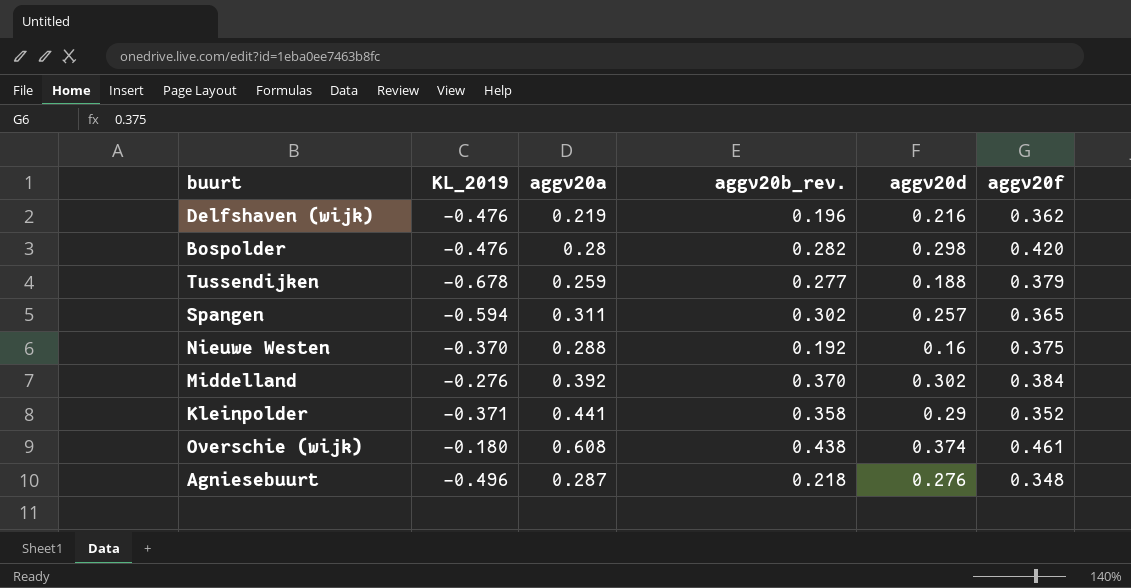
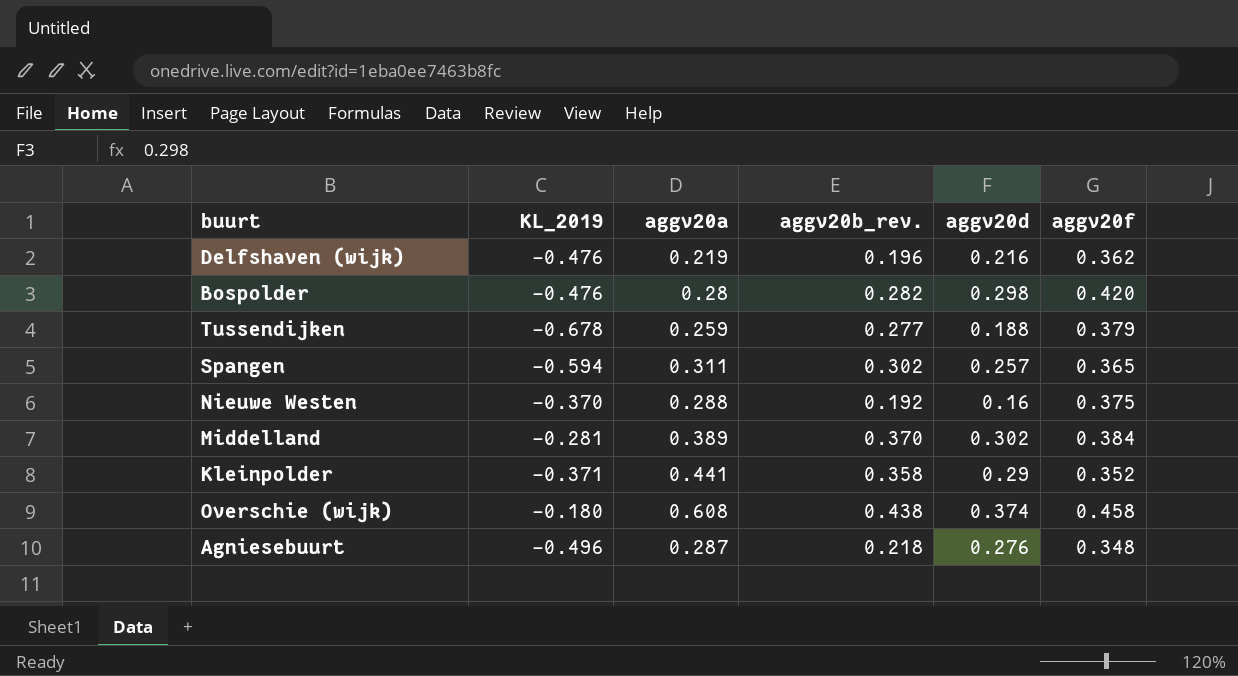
Middelland | KL_2019: -0.276 -> -0.281
Middelland | aggv20a: 0.392 -> 0.389
Overschie (wijk) | aggv20f: 0.461 -> 0.458

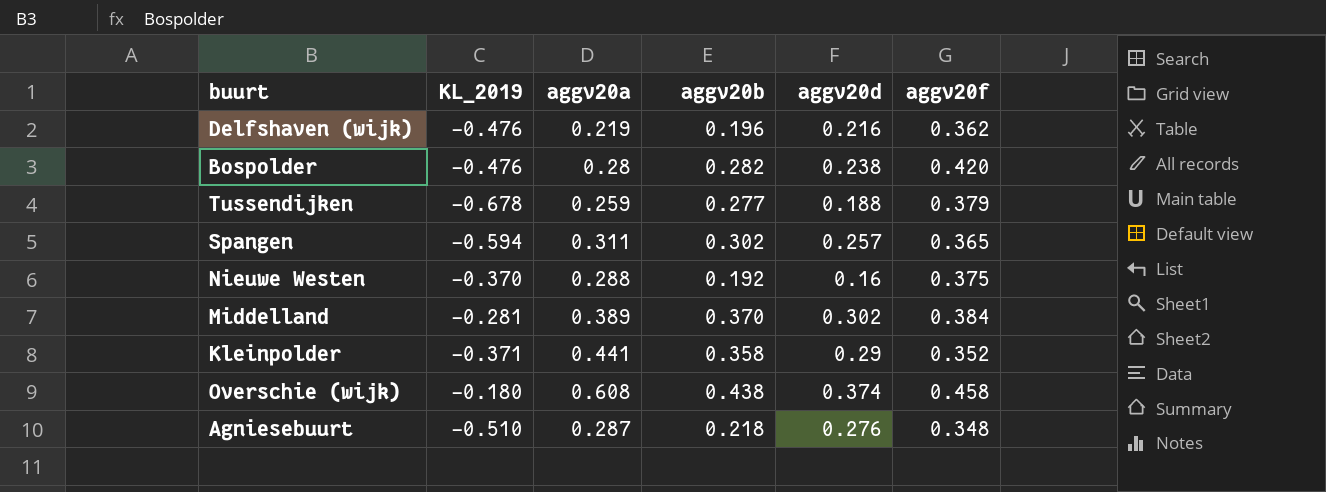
column name: aggv20b_rev. -> aggv20b
Bospolder | aggv20d: 0.298 -> 0.238
Agniesebuurt | KL_2019: -0.496 -> -0.510

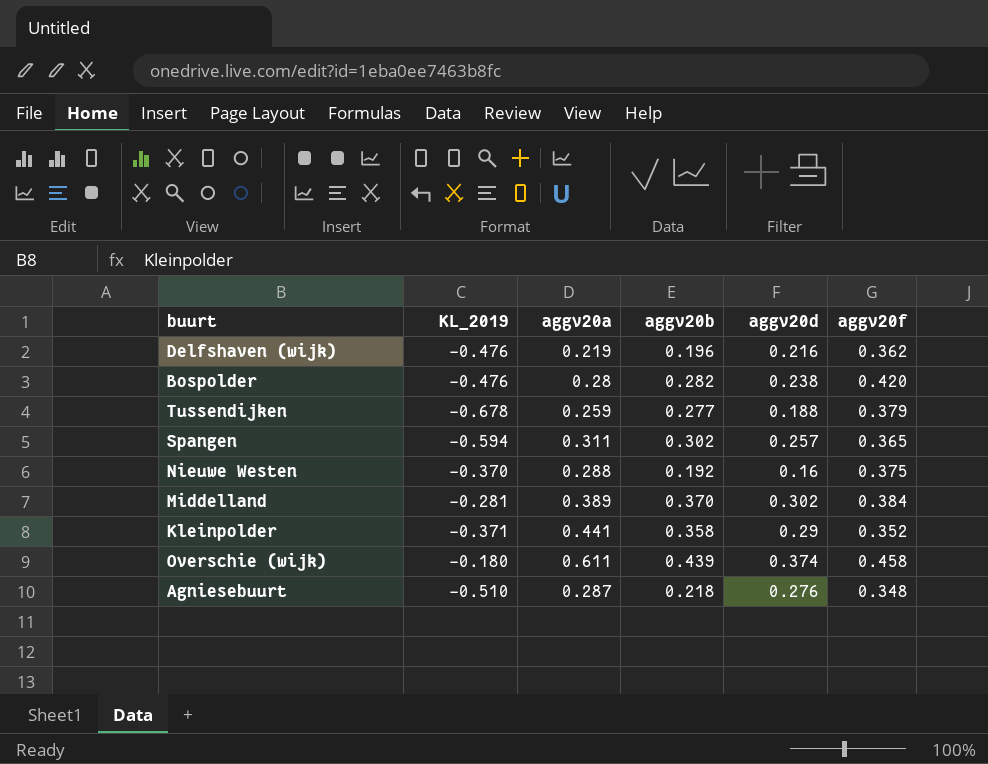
Overschie (wijk) | aggv20a: 0.608 -> 0.611
Overschie (wijk) | aggv20b: 0.438 -> 0.439

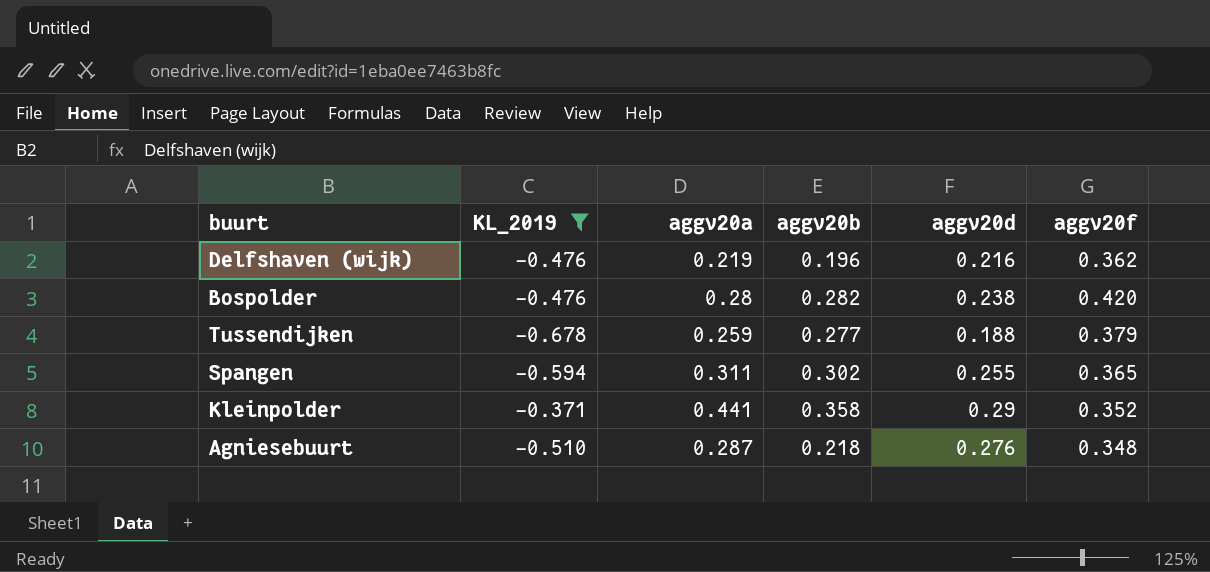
filter: none -> KL_2019 <= -0.371
Spangen | aggv20d: 0.257 -> 0.255

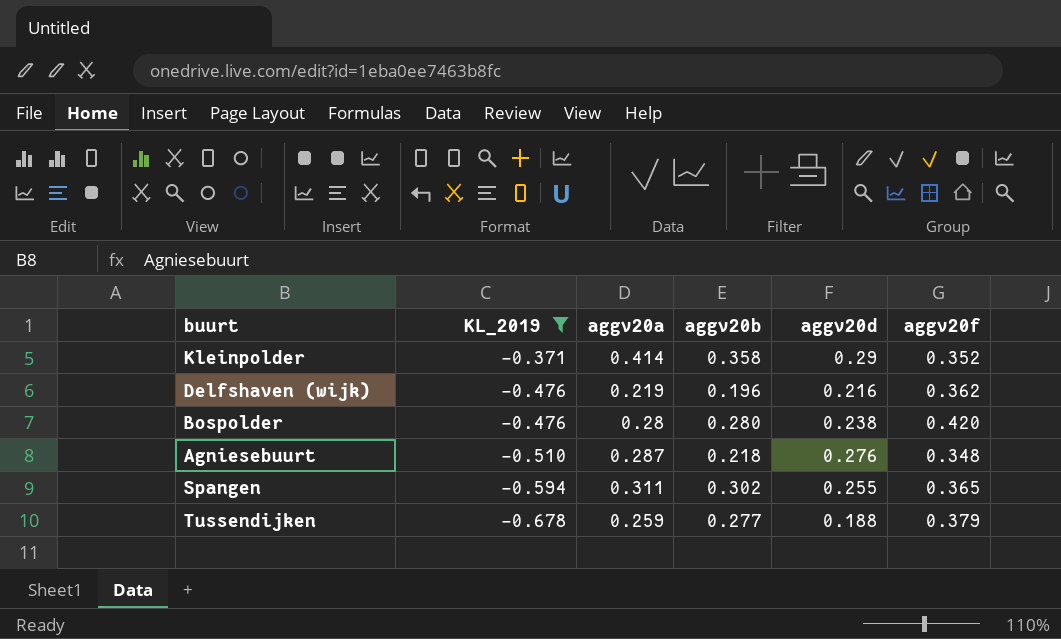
row order: none -> KL_2019 descending
Kleinpolder | aggv20a: 0.441 -> 0.414
Bospolder | aggv20b: 0.282 -> 0.280

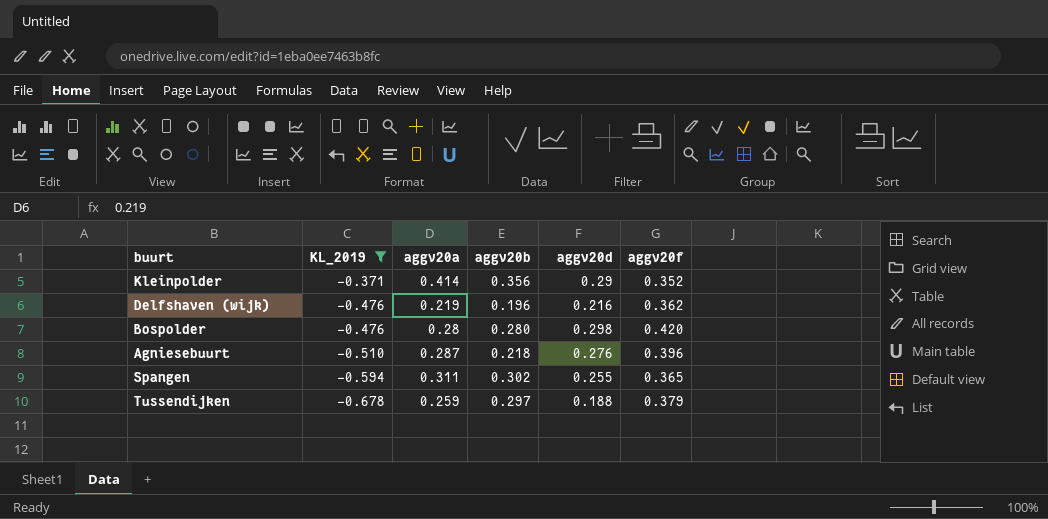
Kleinpolder | aggv20b: 0.358 -> 0.356
Bospolder | aggv20d: 0.238 -> 0.298
Agniesebuurt | aggv20f: 0.348 -> 0.396
Tussendijken | aggv20b: 0.277 -> 0.297

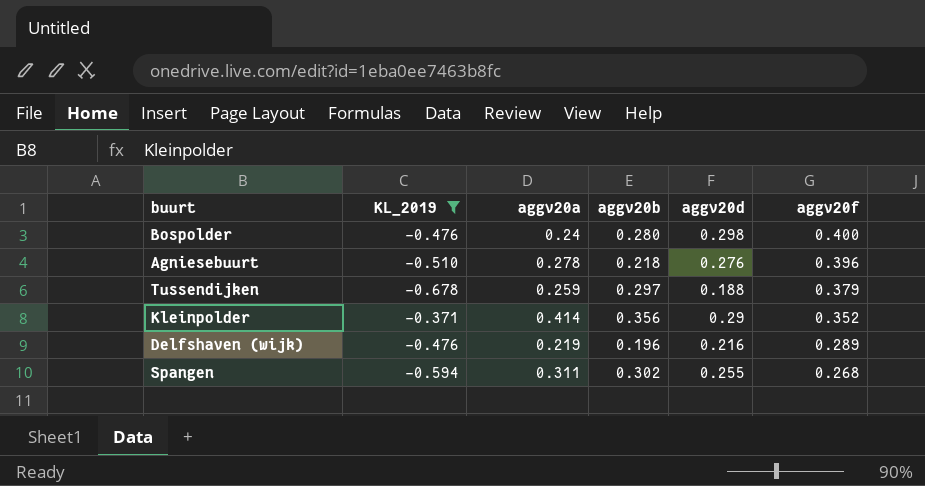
row order: KL_2019 descending -> aggv20f descending
Bospolder | aggv20a: 0.28 -> 0.24
Bospolder | aggv20f: 0.420 -> 0.400
Agniesebuurt | aggv20a: 0.287 -> 0.278
Delfshaven (wijk) | aggv20f: 0.362 -> 0.289
Spangen | aggv20f: 0.365 -> 0.268

